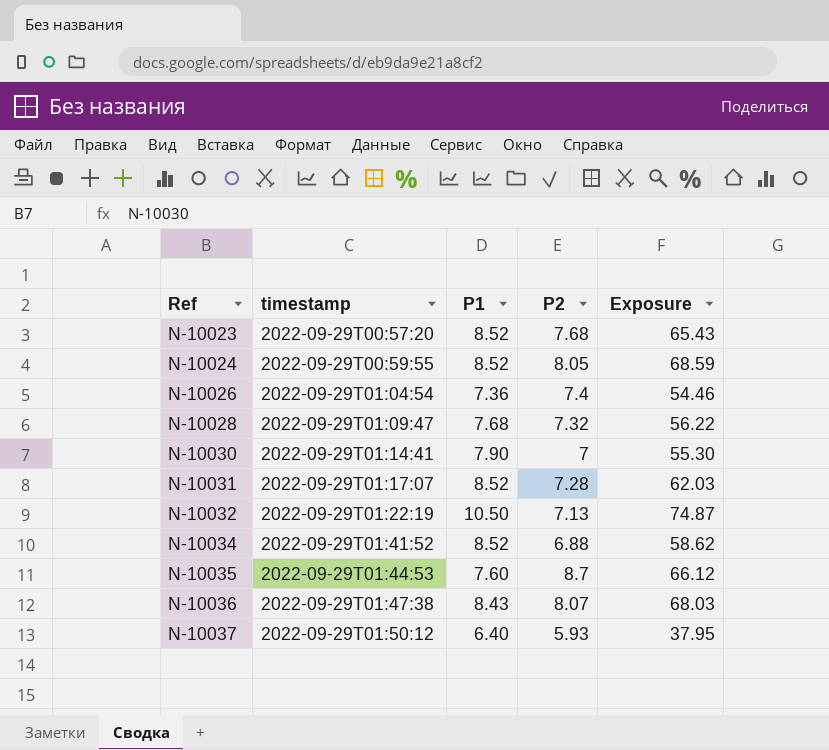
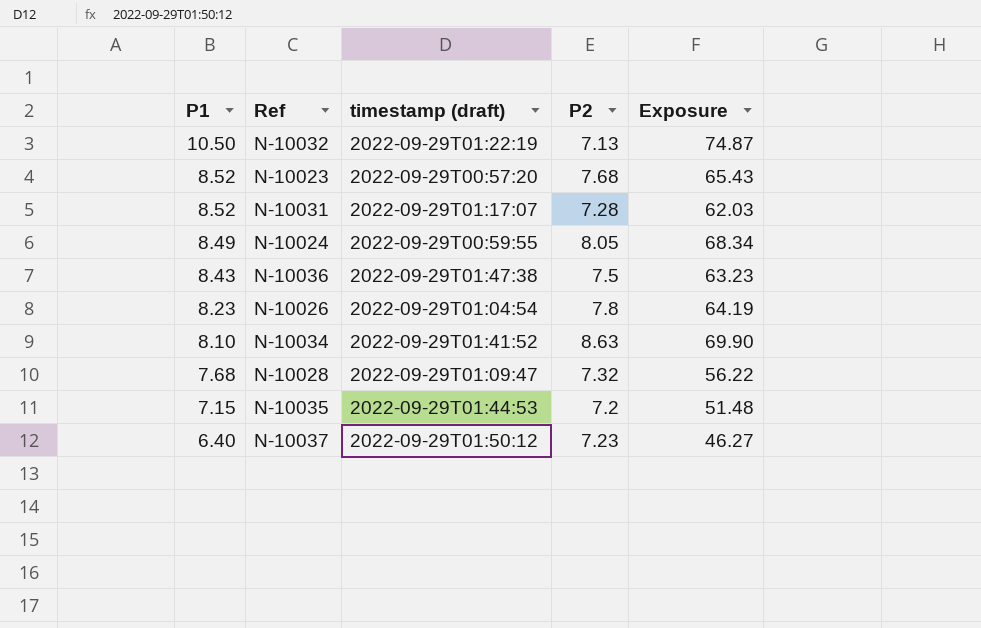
row order: Ref ascending -> P1 descending
column P1 | position: 3 -> 1
column name: timestamp -> timestamp (draft)
row N-10030: 2022-09-29T01:14:41 | 7.90 | 7 | 55.30 -> none
N-10024 | P1: 8.52 -> 8.49
N-10024 | Exposure: 68.59 -> 68.34
N-10036 | P2: 8.07 -> 7.5
N-10036 | Exposure: 68.03 -> 63.23
N-10026 | P1: 7.36 -> 8.23
N-10026 | P2: 7.4 -> 7.8
N-10026 | Exposure: 54.46 -> 64.19
N-10034 | P1: 8.52 -> 8.10
N-10034 | P2: 6.88 -> 8.63
N-10034 | Exposure: 58.62 -> 69.90
N-10035 | P1: 7.60 -> 7.15
N-10035 | P2: 8.7 -> 7.2
N-10035 | Exposure: 66.12 -> 51.48
N-10037 | P2: 5.93 -> 7.23
N-10037 | Exposure: 37.95 -> 46.27

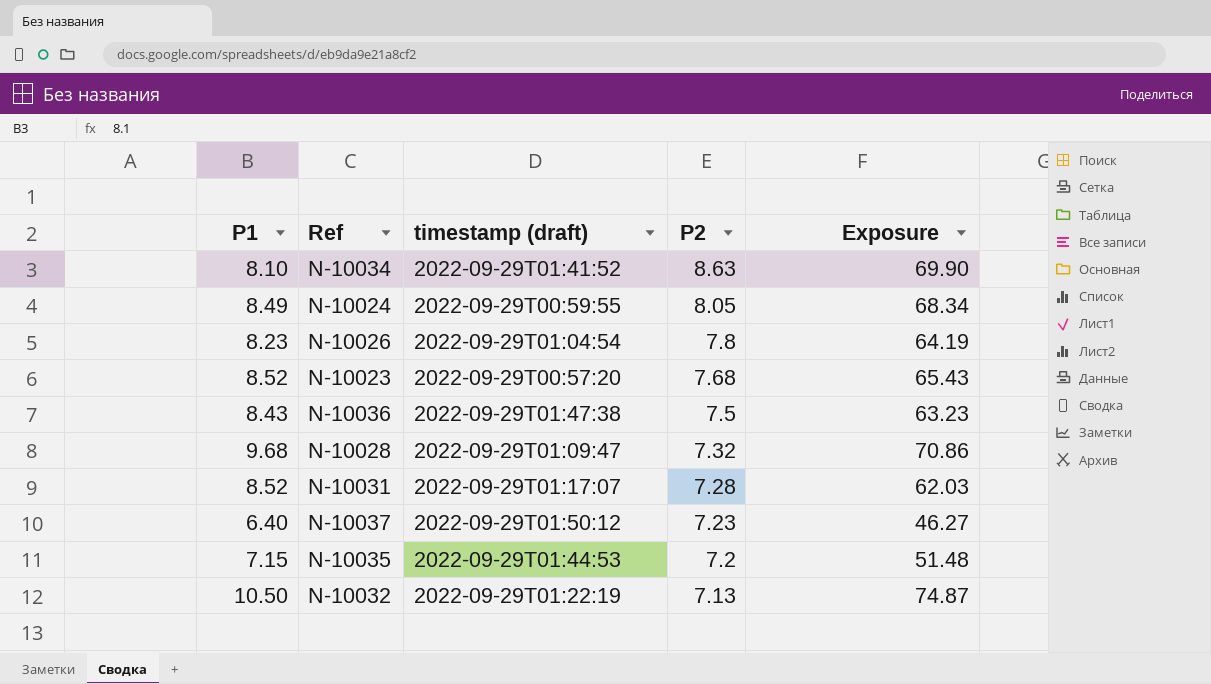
row order: P1 descending -> P2 descending
N-10028 | P1: 7.68 -> 9.68
N-10028 | Exposure: 56.22 -> 70.86

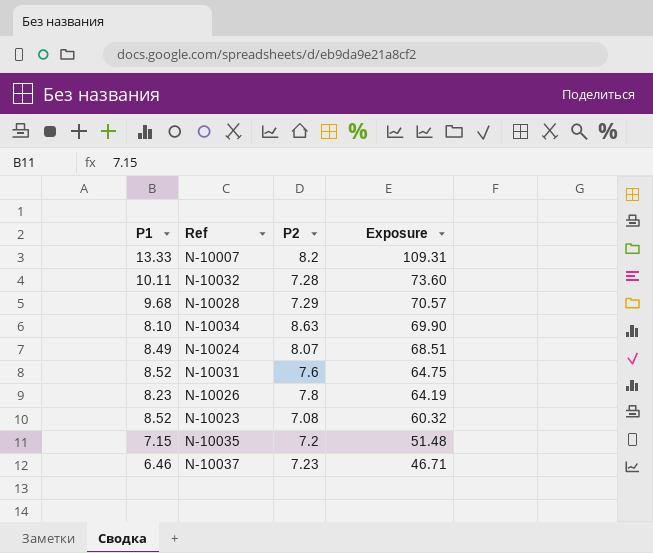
row order: P2 descending -> Exposure descending
column timestamp (draft) | position: 3 -> none
row N-10036: 8.43 | 2022-09-29T01:47:38 | 7.5 | 63.23 -> none
row N-10007: none -> 13.33 | 8.2 | 109.31
N-10032 | P1: 10.50 -> 10.11
N-10032 | P2: 7.13 -> 7.28
N-10032 | Exposure: 74.87 -> 73.60
N-10028 | P2: 7.32 -> 7.29
N-10028 | Exposure: 70.86 -> 70.57
N-10024 | P2: 8.05 -> 8.07
N-10024 | Exposure: 68.34 -> 68.51
N-10031 | P2: 7.28 -> 7.6
N-10031 | Exposure: 62.03 -> 64.75
N-10023 | P2: 7.68 -> 7.08
N-10023 | Exposure: 65.43 -> 60.32
N-10037 | P1: 6.40 -> 6.46
N-10037 | Exposure: 46.27 -> 46.71

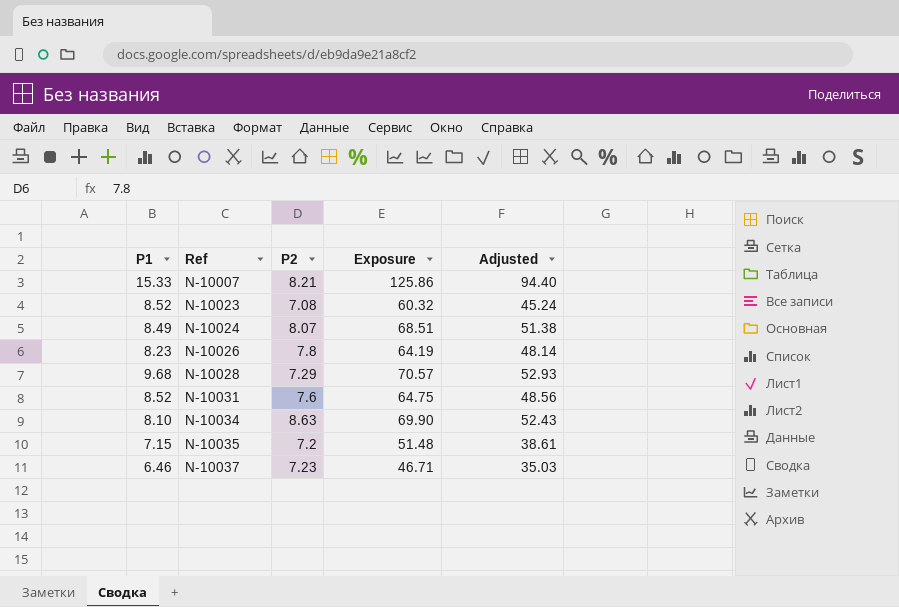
row order: Exposure descending -> Ref ascending
column Adjusted | formula: none -> [Exposure] * 0.75
row N-10032: 10.11 | 7.28 | 73.60 -> none
N-10007 | P1: 13.33 -> 15.33
N-10007 | P2: 8.2 -> 8.21
N-10007 | Exposure: 109.31 -> 125.86

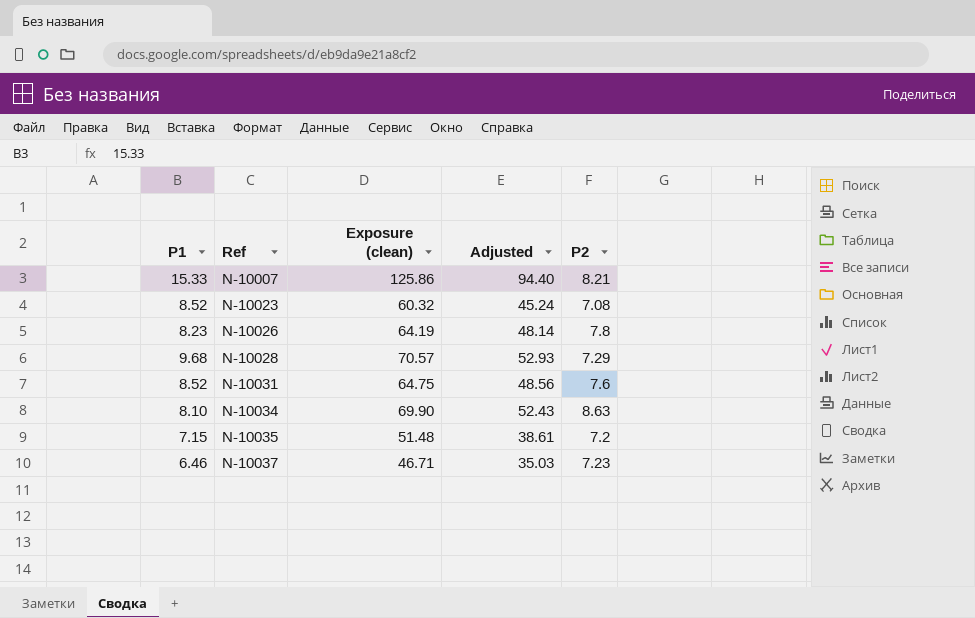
column name: Exposure -> Exposure (clean)
column P2 | position: 3 -> 5
row N-10024: 8.49 | 8.07 | 68.51 | 51.38 -> none

